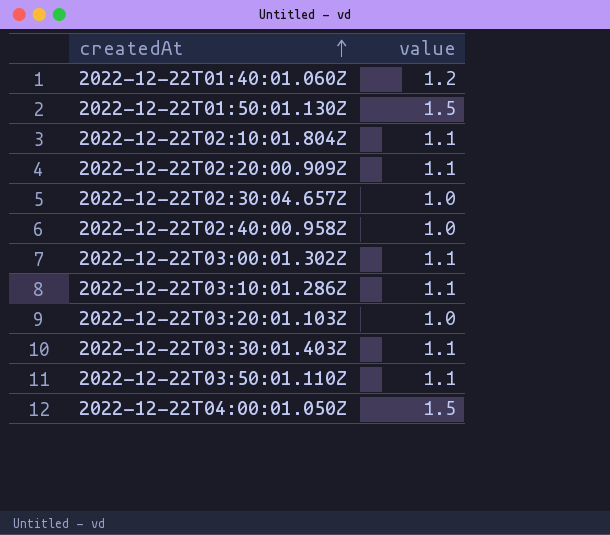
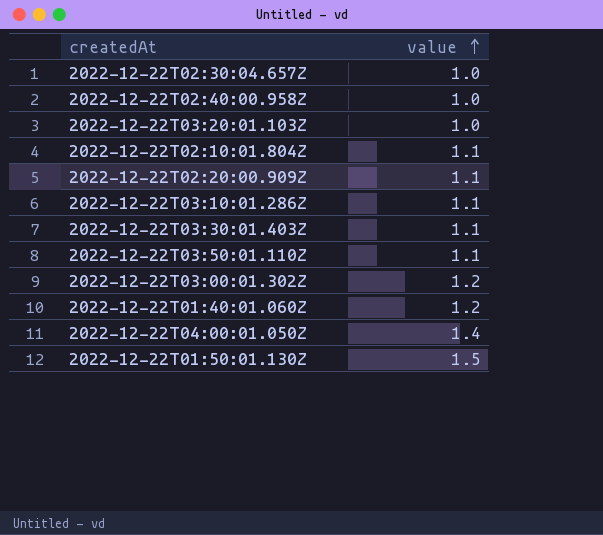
row order: createdAt ascending -> value ascending
2022-12-22T03:00:01.302Z | value: 1.1 -> 1.2
2022-12-22T04:00:01.050Z | value: 1.5 -> 1.4

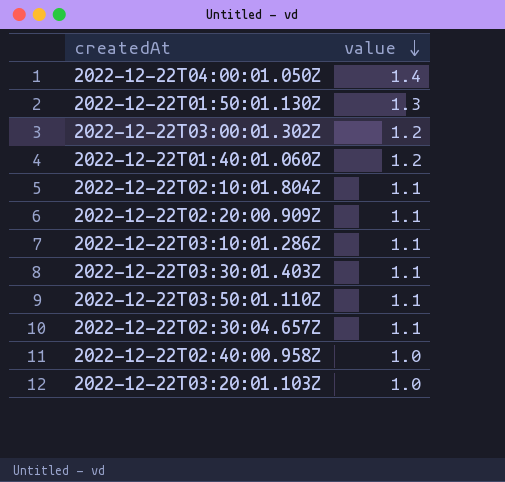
row order: value ascending -> value descending
2022-12-22T01:50:01.130Z | value: 1.5 -> 1.3
2022-12-22T02:30:04.657Z | value: 1.0 -> 1.1

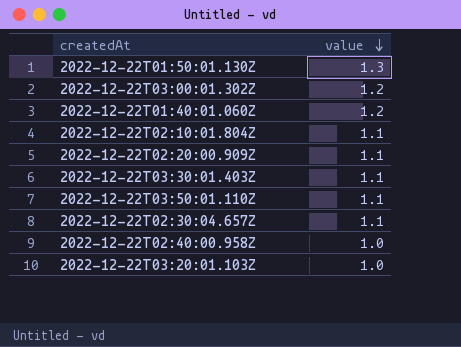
row 2022-12-22T04:00:01.050Z: 1.4 -> none
row 2022-12-22T03:10:01.286Z: 1.1 -> none

